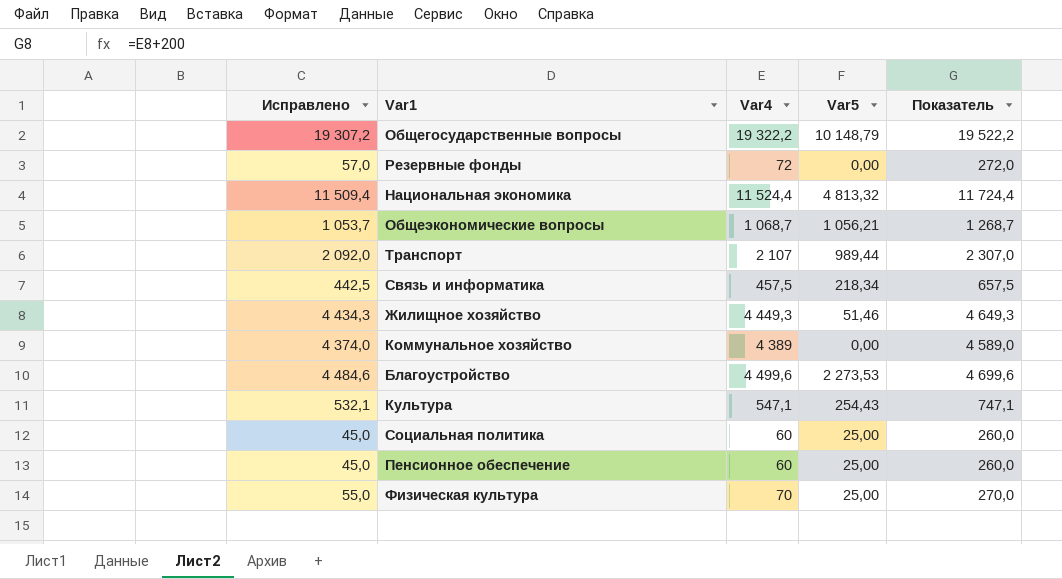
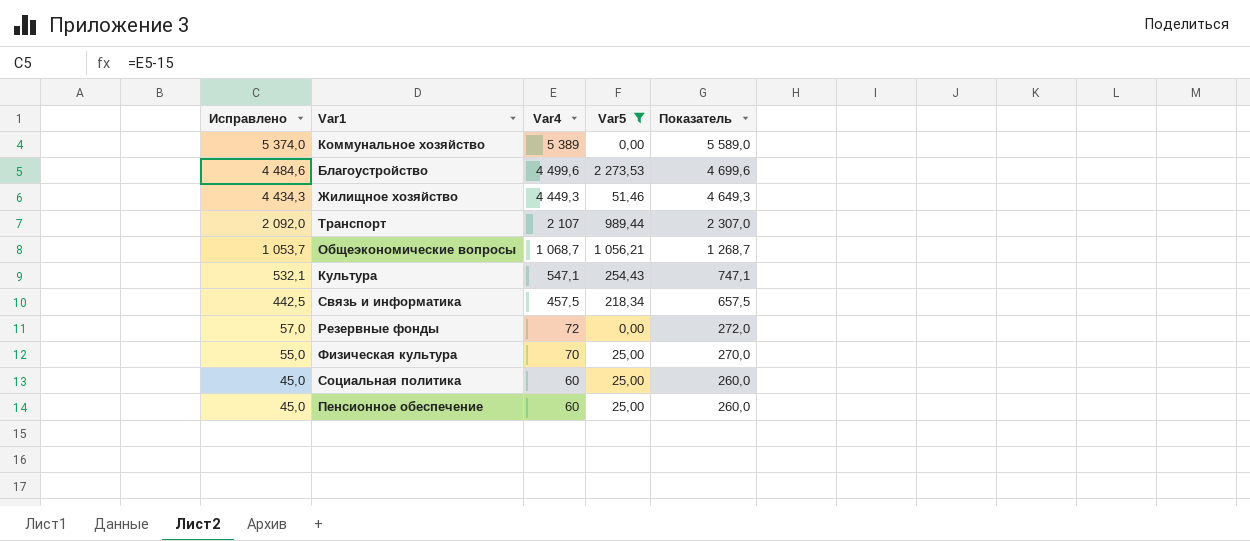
filter: none -> Var5 <= 2 273,53
row order: none -> Исправлено descending
Коммунальное хозяйство | Исправлено: 4 374,0 -> 5 374,0
Коммунальное хозяйство | Var4: 4 389 -> 5 389
Коммунальное хозяйство | Показатель: 4 589,0 -> 5 589,0

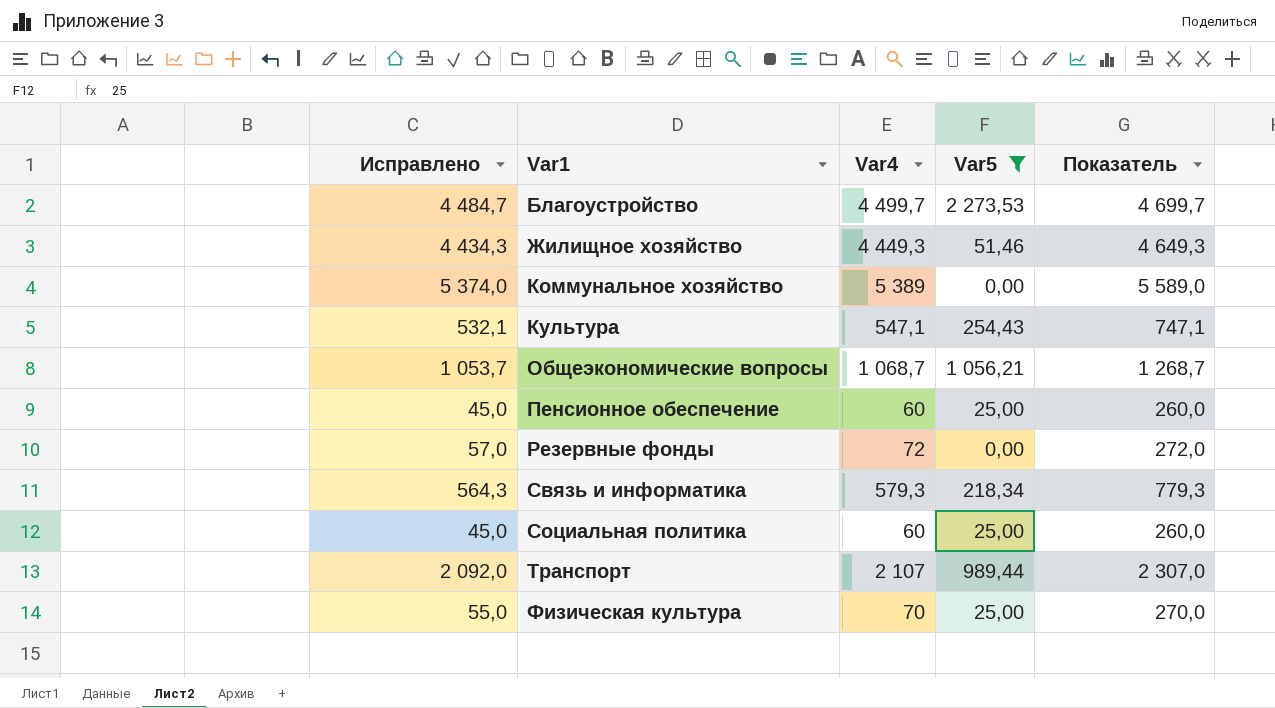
row order: Исправлено descending -> Var1 ascending
Благоустройство | Исправлено: 4 484,6 -> 4 484,7
Благоустройство | Var4: 4 499,6 -> 4 499,7
Благоустройство | Показатель: 4 699,6 -> 4 699,7
Связь и информатика | Исправлено: 442,5 -> 564,3
Связь и информатика | Var4: 457,5 -> 579,3
Связь и информатика | Показатель: 657,5 -> 779,3

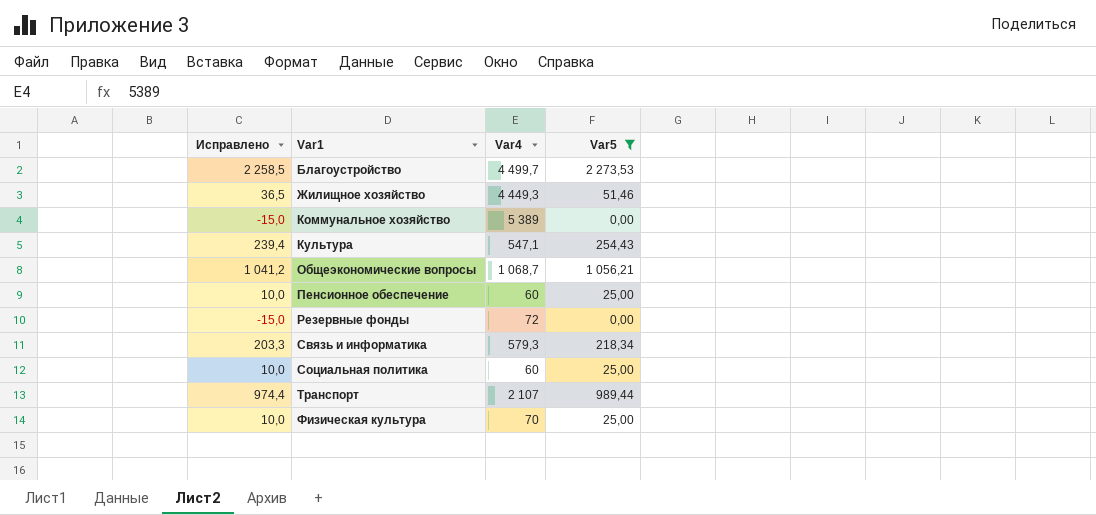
column Показатель | formula: [Var4] + 200 -> none
column Исправлено | formula: [Var4] - 15 -> [Var5] - 15

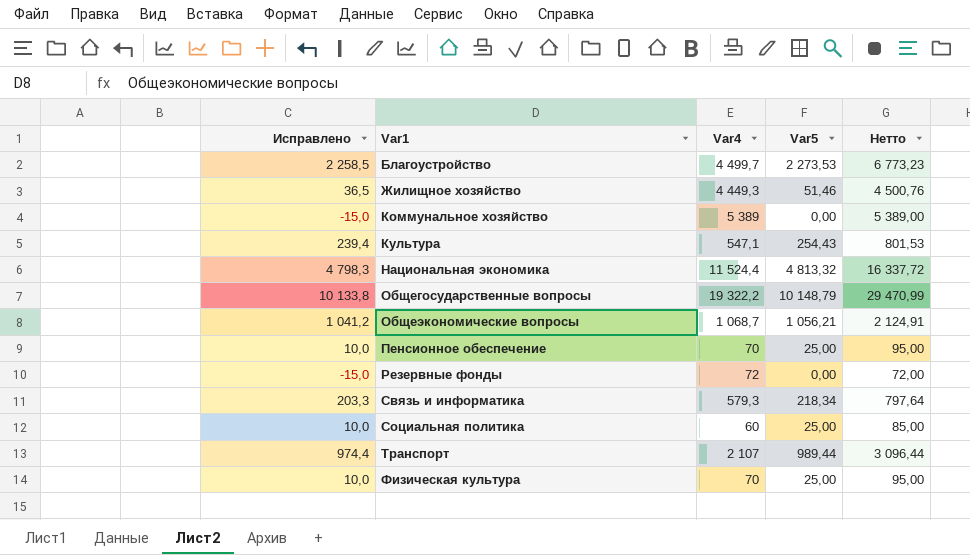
filter: Var5 <= 2 273,53 -> none
column Нетто | formula: none -> [Var4] + [Var5]
Пенсионное обеспечение | Var4: 60 -> 70

